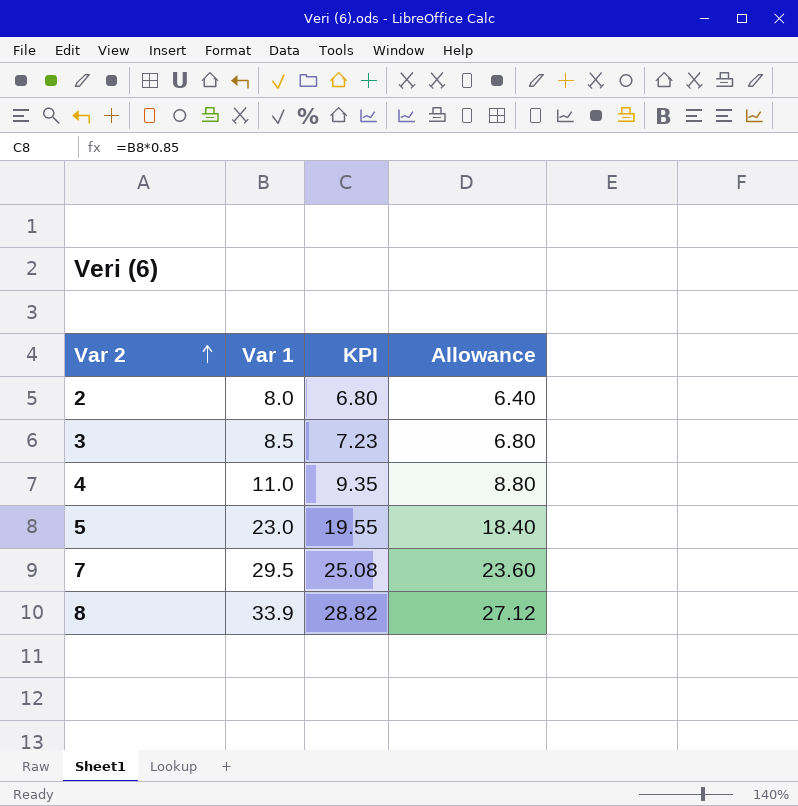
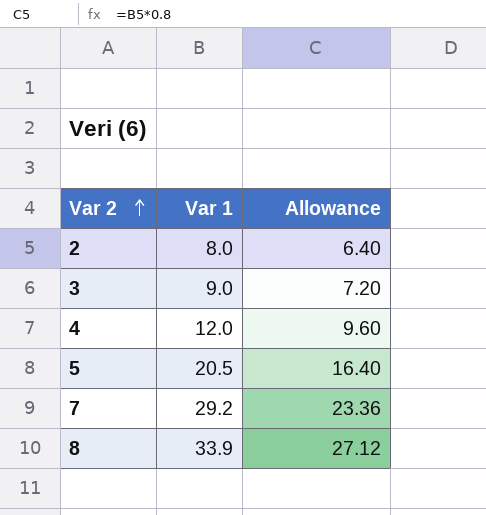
column KPI | formula: [Var 1] * 0.85 -> none
3 | Var 1: 8.5 -> 9.0
3 | Allowance: 6.80 -> 7.20
4 | Var 1: 11.0 -> 12.0
4 | Allowance: 8.80 -> 9.60
5 | Var 1: 23.0 -> 20.5
5 | Allowance: 18.40 -> 16.40
7 | Var 1: 29.5 -> 29.2
7 | Allowance: 23.60 -> 23.36

